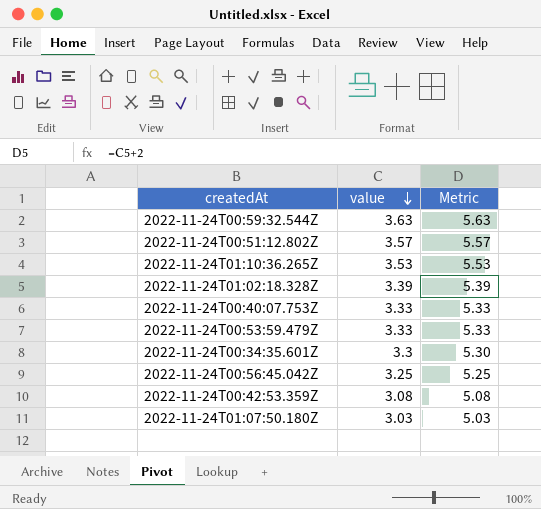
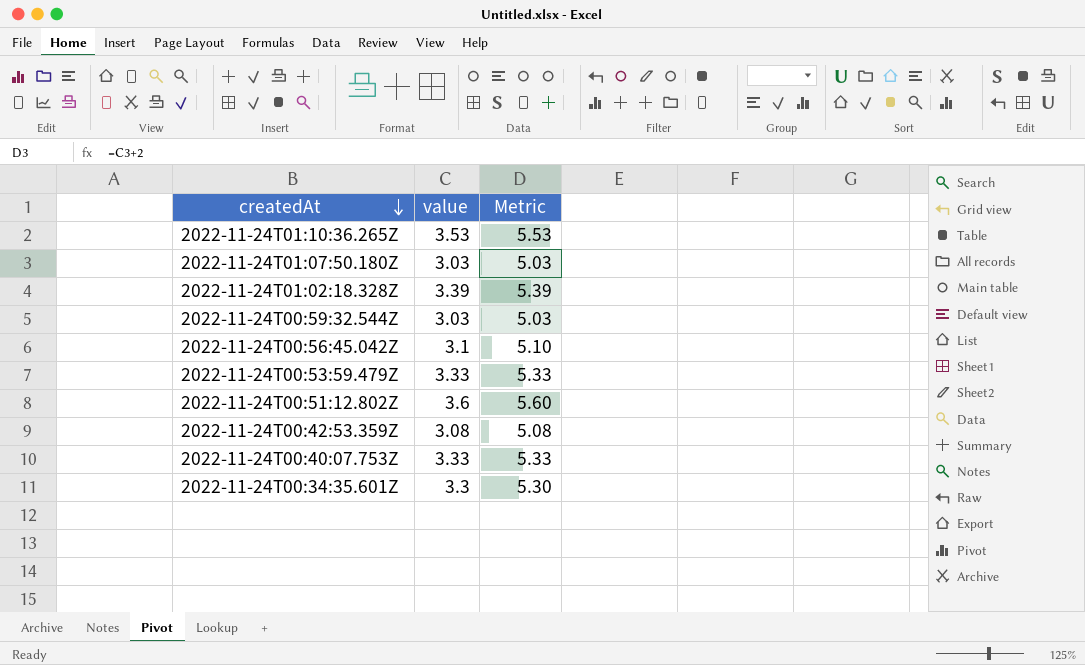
row order: value descending -> createdAt descending
2022-11-24T00:59:32.544Z | value: 3.63 -> 3.03
2022-11-24T00:59:32.544Z | Metric: 5.63 -> 5.03
2022-11-24T00:56:45.042Z | value: 3.25 -> 3.1
2022-11-24T00:56:45.042Z | Metric: 5.25 -> 5.10
2022-11-24T00:51:12.802Z | value: 3.57 -> 3.6
2022-11-24T00:51:12.802Z | Metric: 5.57 -> 5.60

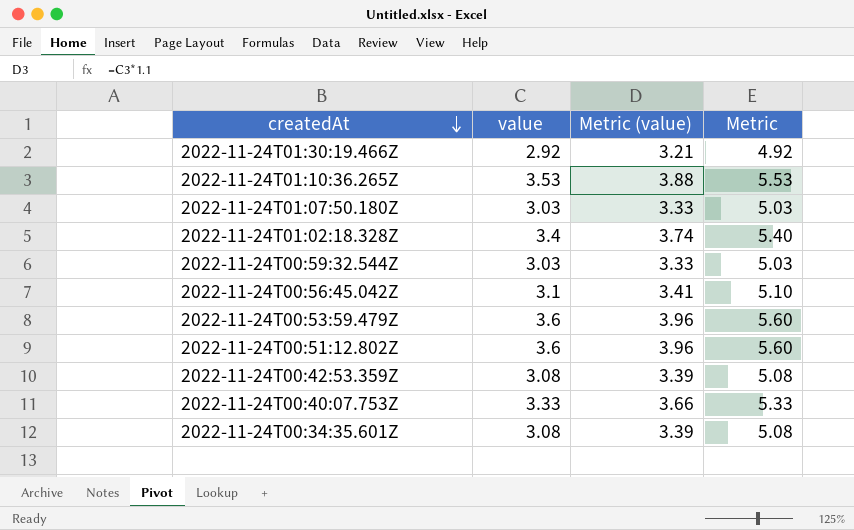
column Metric (value) | formula: none -> [value] * 1.1
row 2022-11-24T01:30:19.466Z: none -> 2.92 | 3.21 | 4.92
2022-11-24T01:02:18.328Z | value: 3.39 -> 3.4
2022-11-24T01:02:18.328Z | Metric: 5.39 -> 5.40
2022-11-24T00:53:59.479Z | value: 3.33 -> 3.6
2022-11-24T00:53:59.479Z | Metric: 5.33 -> 5.60
2022-11-24T00:34:35.601Z | value: 3.3 -> 3.08
2022-11-24T00:34:35.601Z | Metric: 5.30 -> 5.08

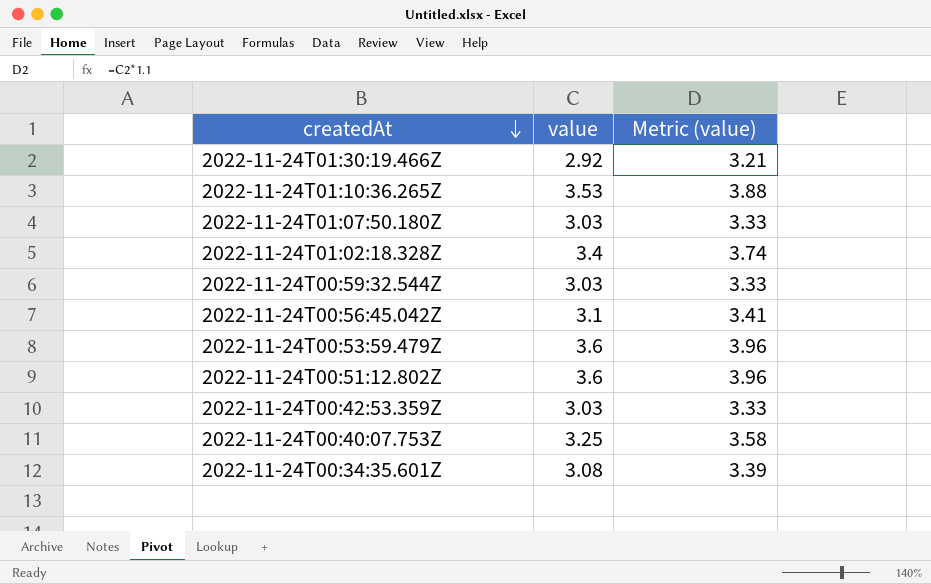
column Metric | formula: [value] + 2 -> none
2022-11-24T00:42:53.359Z | value: 3.08 -> 3.03
2022-11-24T00:42:53.359Z | Metric (value): 3.39 -> 3.33
2022-11-24T00:40:07.753Z | value: 3.33 -> 3.25
2022-11-24T00:40:07.753Z | Metric (value): 3.66 -> 3.58

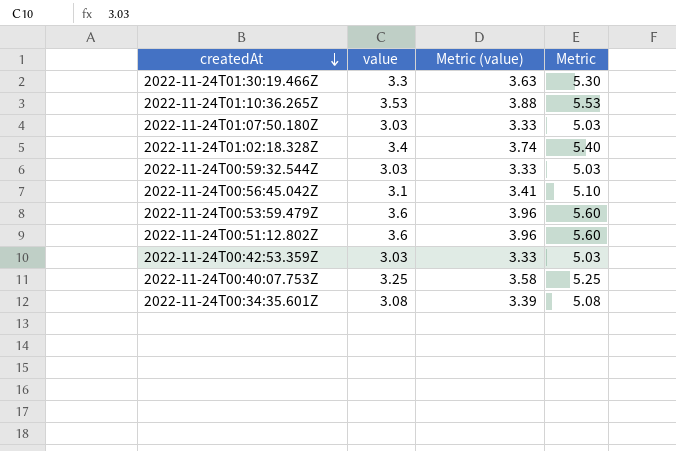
column Metric | formula: none -> [value] + 2
2022-11-24T01:30:19.466Z | value: 2.92 -> 3.3
2022-11-24T01:30:19.466Z | Metric (value): 3.21 -> 3.63

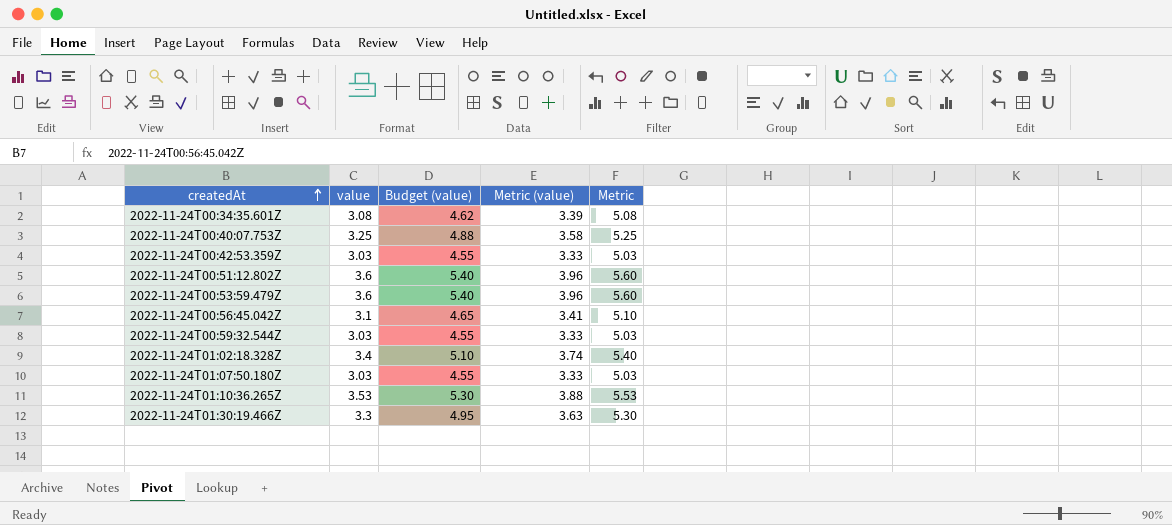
row order: createdAt descending -> createdAt ascending
column Budget (value) | formula: none -> [value] * 1.5

